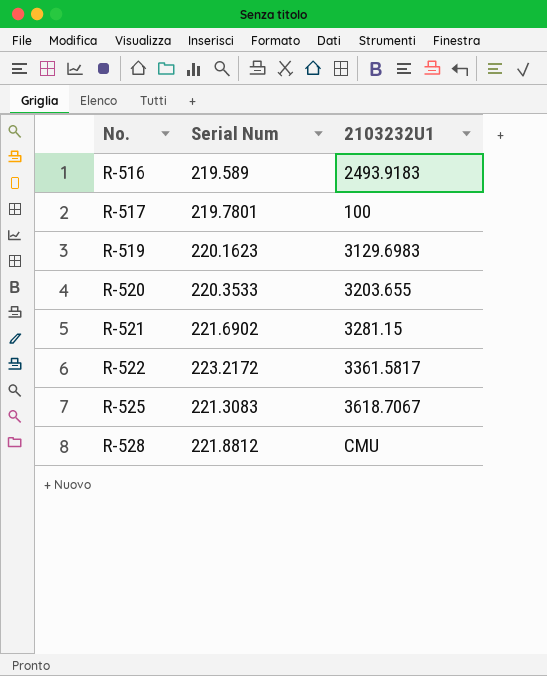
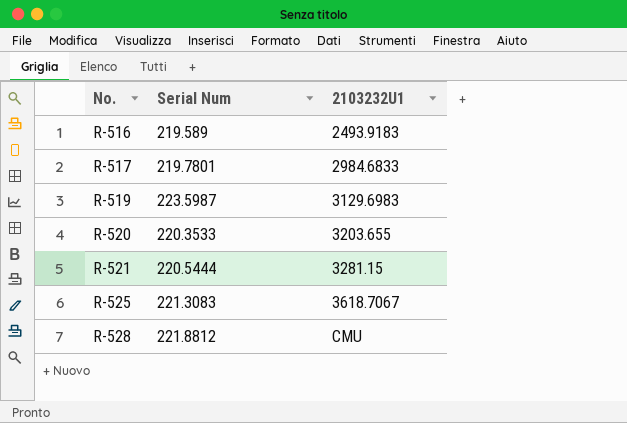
row R-522: 223.2172 | 3361.5817 -> none
R-517 | 2103232U1: 100 -> 2984.6833
R-519 | Serial Num: 220.1623 -> 223.5987
R-521 | Serial Num: 221.6902 -> 220.5444

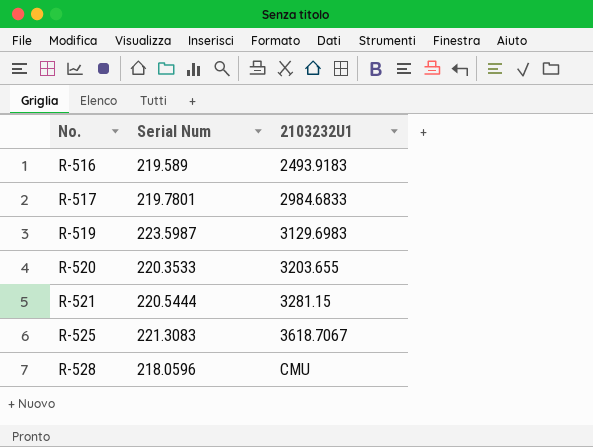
R-528 | Serial Num: 221.8812 -> 218.0596

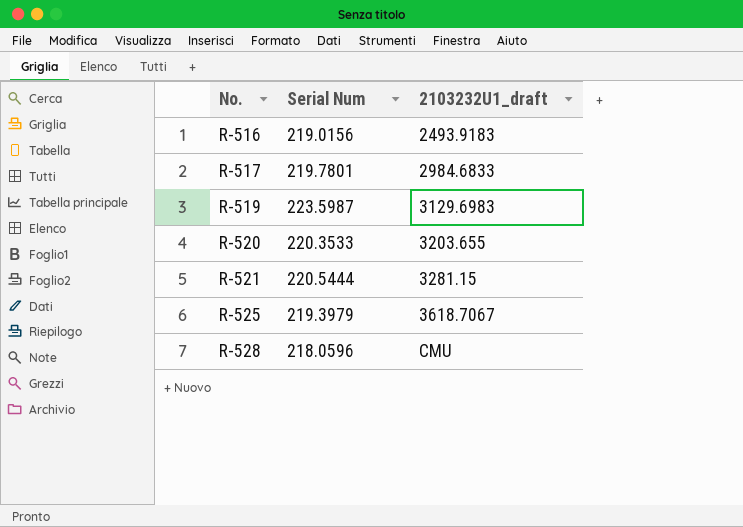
column name: 2103232U1 -> 2103232U1_draft
R-516 | Serial Num: 219.589 -> 219.0156
R-525 | Serial Num: 221.3083 -> 219.3979

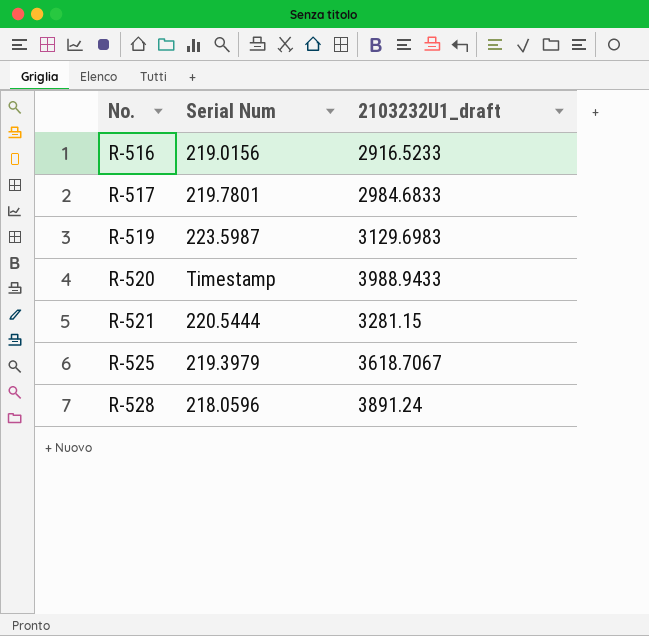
R-516 | 2103232U1_draft: 2493.9183 -> 2916.5233
R-520 | Serial Num: 220.3533 -> Timestamp
R-520 | 2103232U1_draft: 3203.655 -> 3988.9433
R-528 | 2103232U1_draft: CMU -> 3891.24

